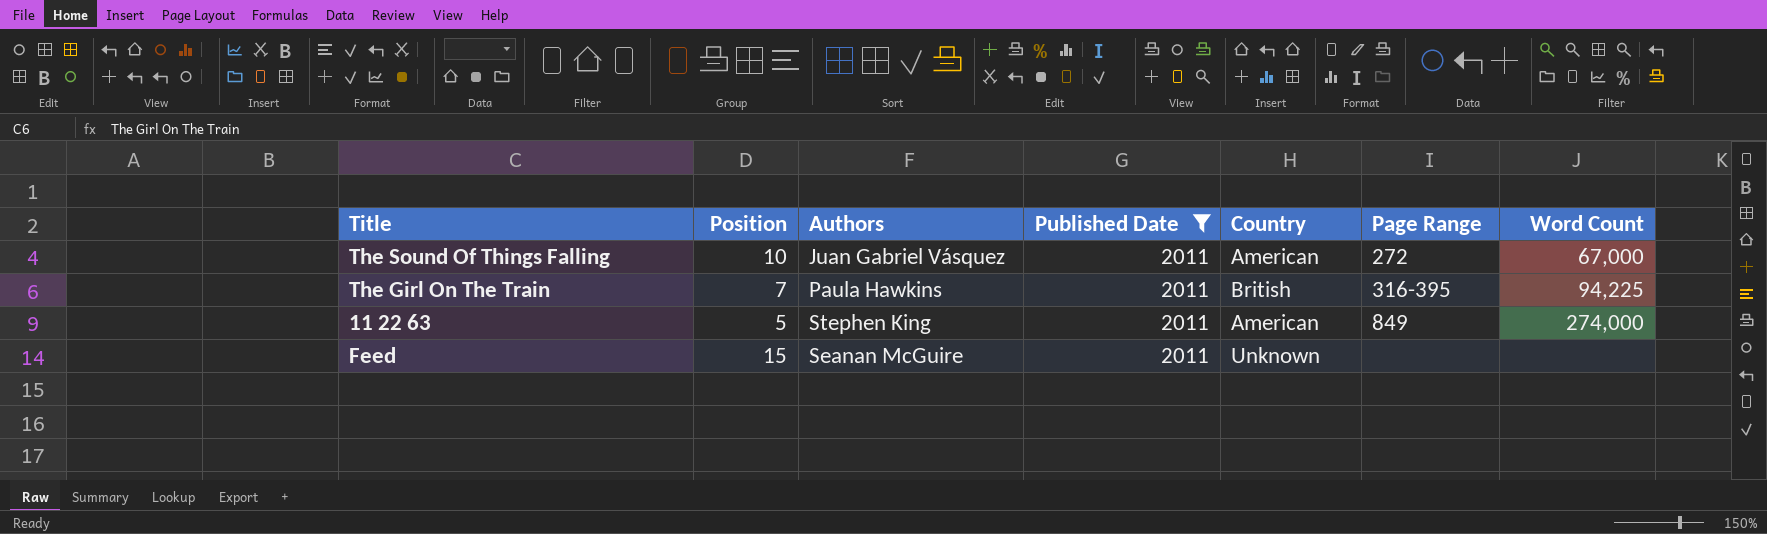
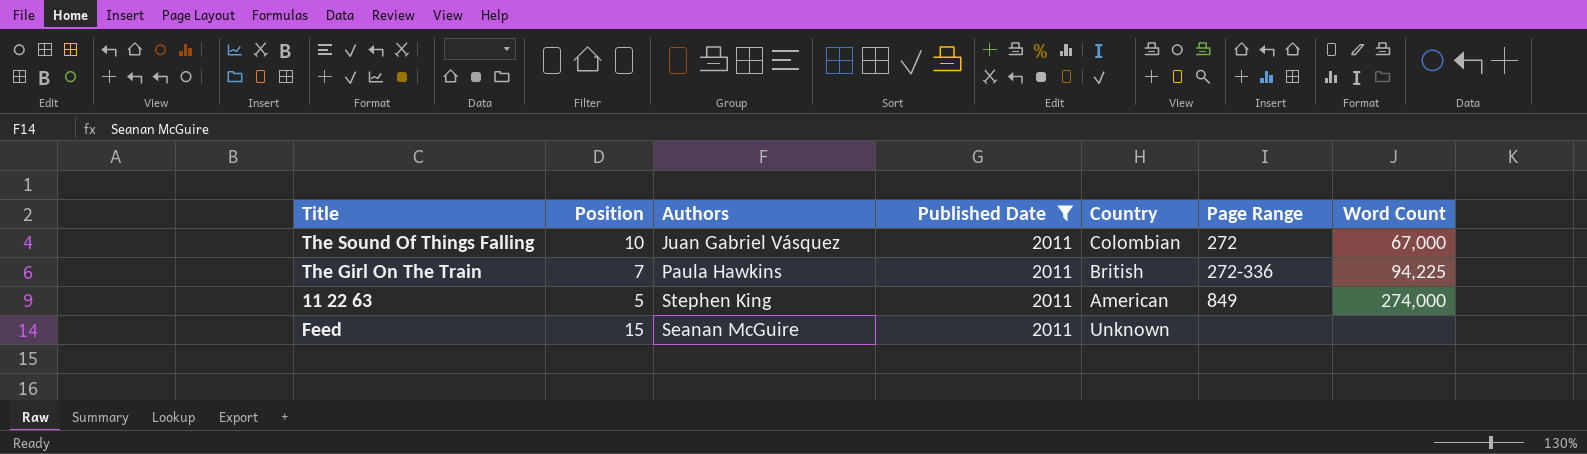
The Sound Of Things Falling | Country: American -> Colombian
The Girl On The Train | Page Range: 316-395 -> 272-336

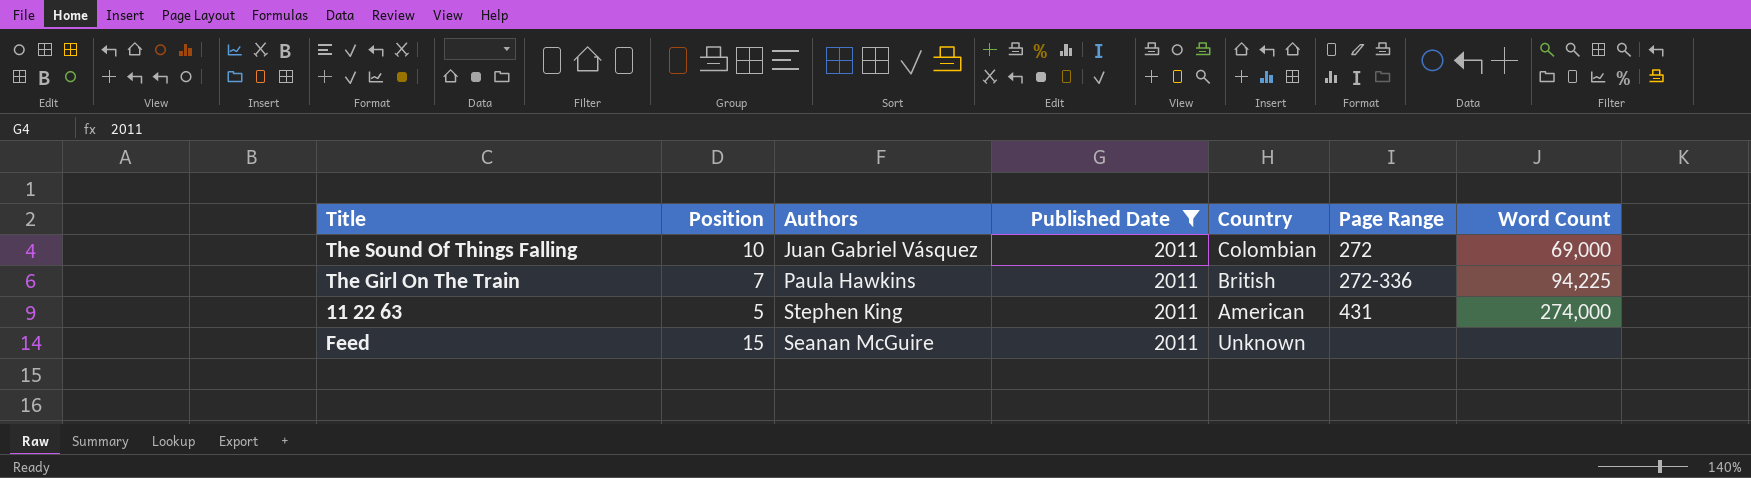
The Sound Of Things Falling | Word Count: 67,000 -> 69,000
11 22 63 | Page Range: 849 -> 431

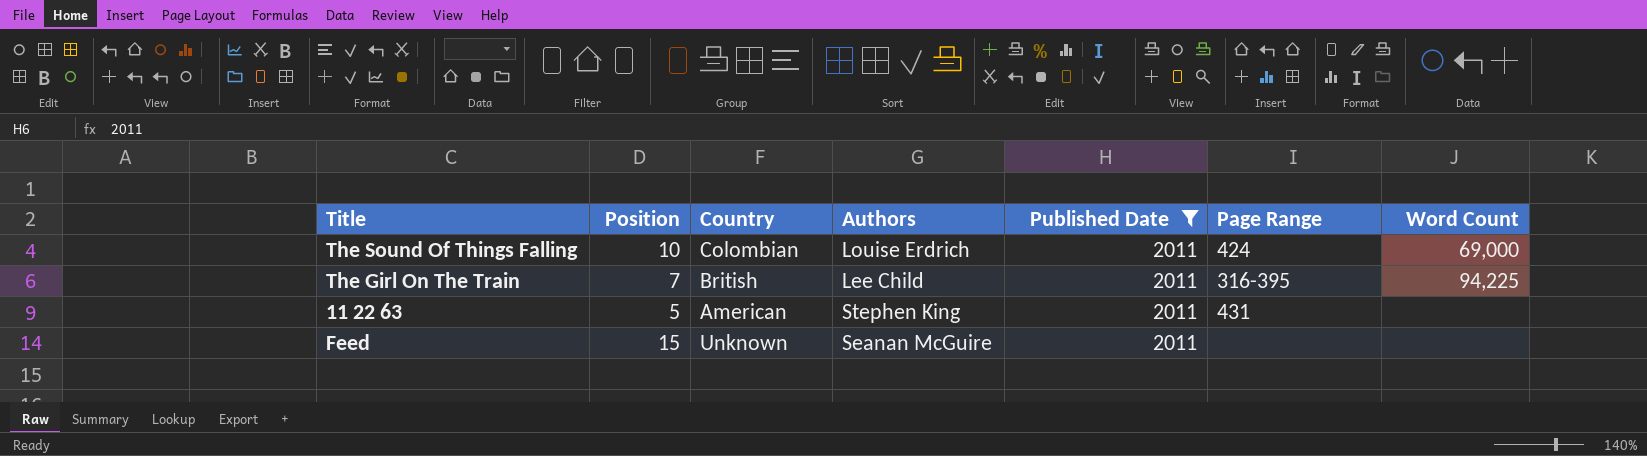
column Country | position: 5 -> 3
The Sound Of Things Falling | Authors: Juan Gabriel Vásquez -> Louise Erdrich
The Sound Of Things Falling | Page Range: 272 -> 424
The Girl On The Train | Authors: Paula Hawkins -> Lee Child
The Girl On The Train | Page Range: 272-336 -> 316-395
11 22 63 | Word Count: 274,000 -> none

